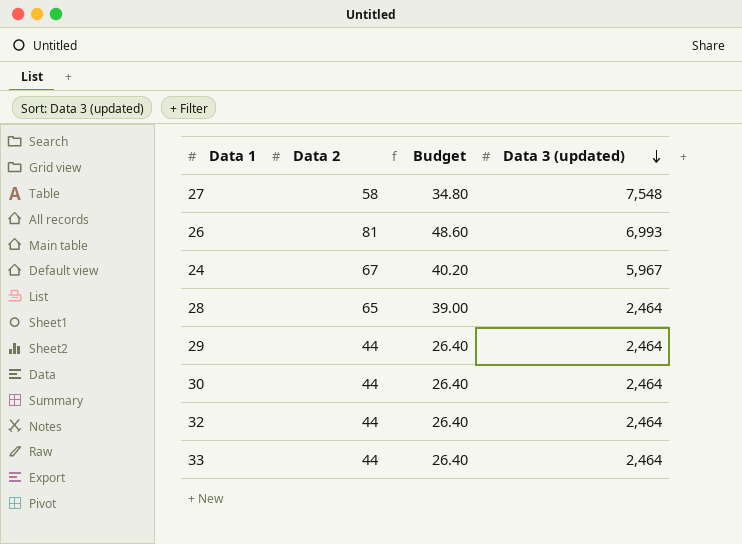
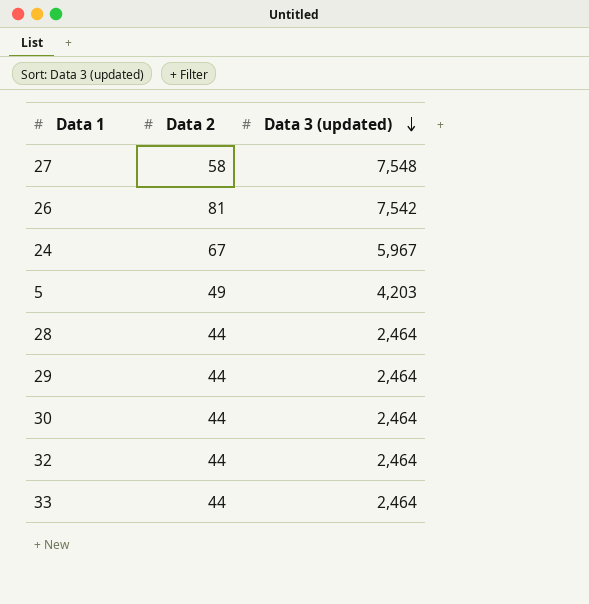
column Budget | formula: [Data 2] * 0.6 -> none
26 | Data 3 (updated): 6,993 -> 7,542
row 5: none -> 49 | 4,203
28 | Data 2: 65 -> 44

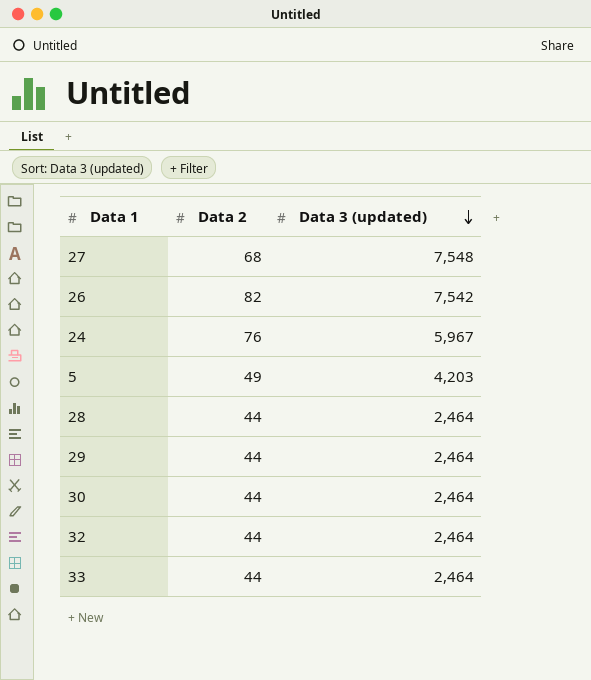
27 | Data 2: 58 -> 68
26 | Data 2: 81 -> 82
24 | Data 2: 67 -> 76

